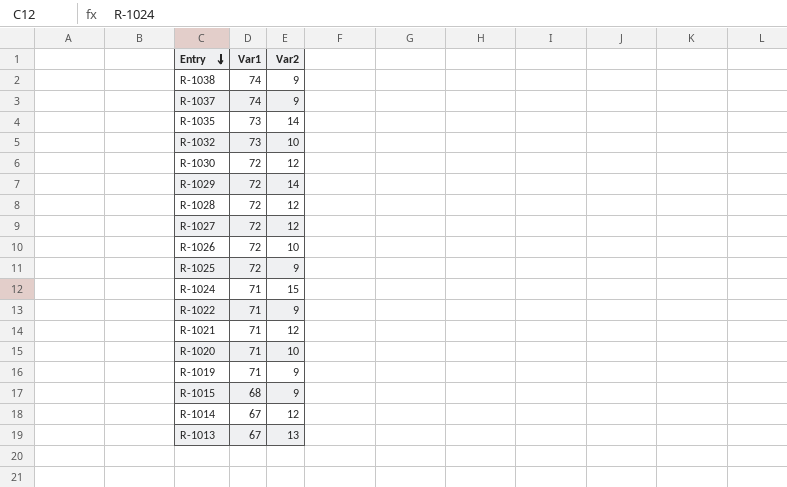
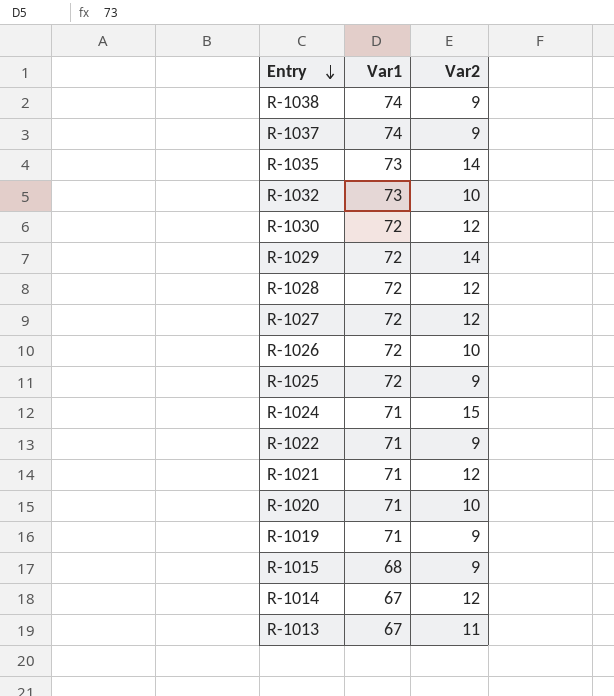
R-1013 | Var2: 13 -> 11

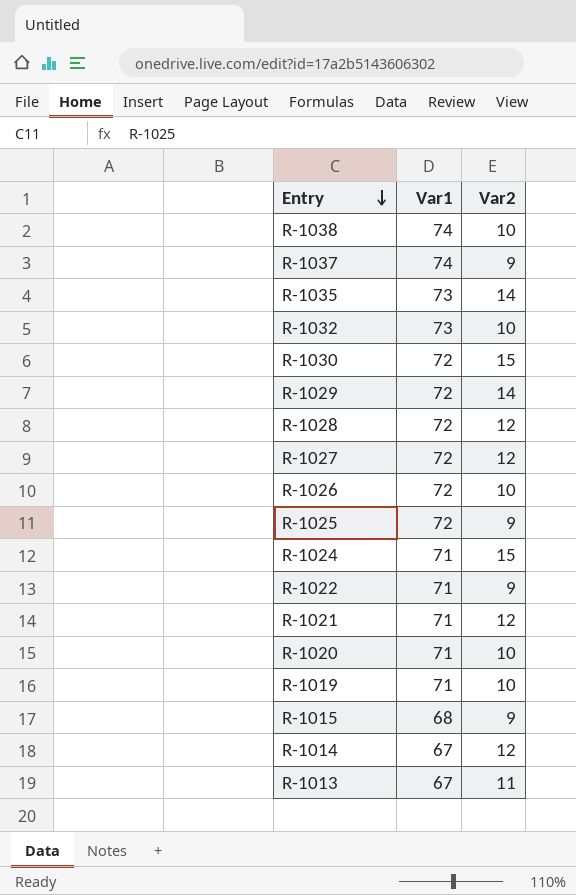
R-1038 | Var2: 9 -> 10
R-1030 | Var2: 12 -> 15
R-1019 | Var2: 9 -> 10

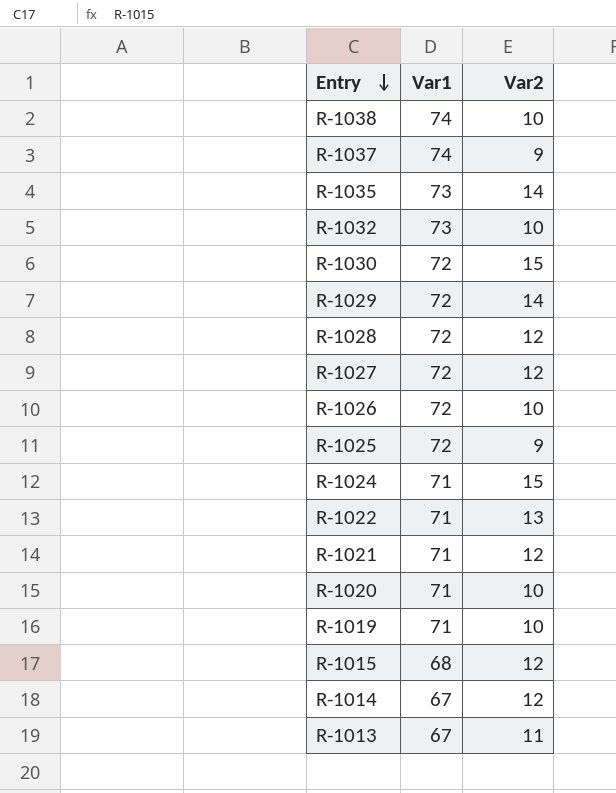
R-1022 | Var2: 9 -> 13
R-1015 | Var2: 9 -> 12

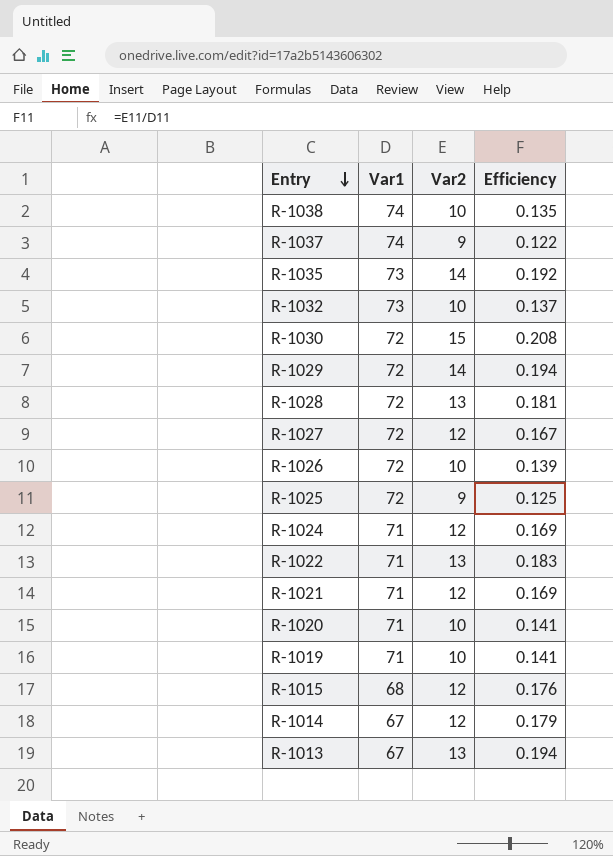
column Efficiency | formula: none -> [Var2] / [Var1]
R-1028 | Var2: 12 -> 13
R-1024 | Var2: 15 -> 12
R-1013 | Var2: 11 -> 13

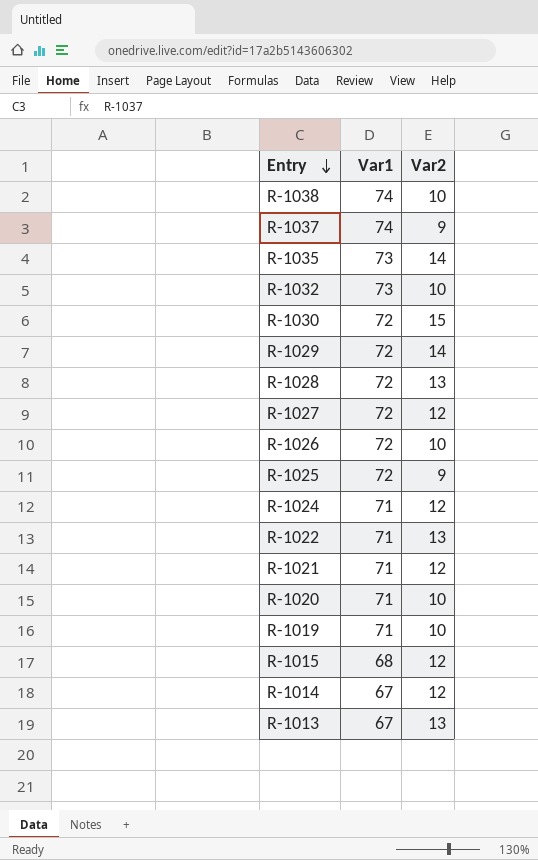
column Efficiency | formula: [Var2] / [Var1] -> none

